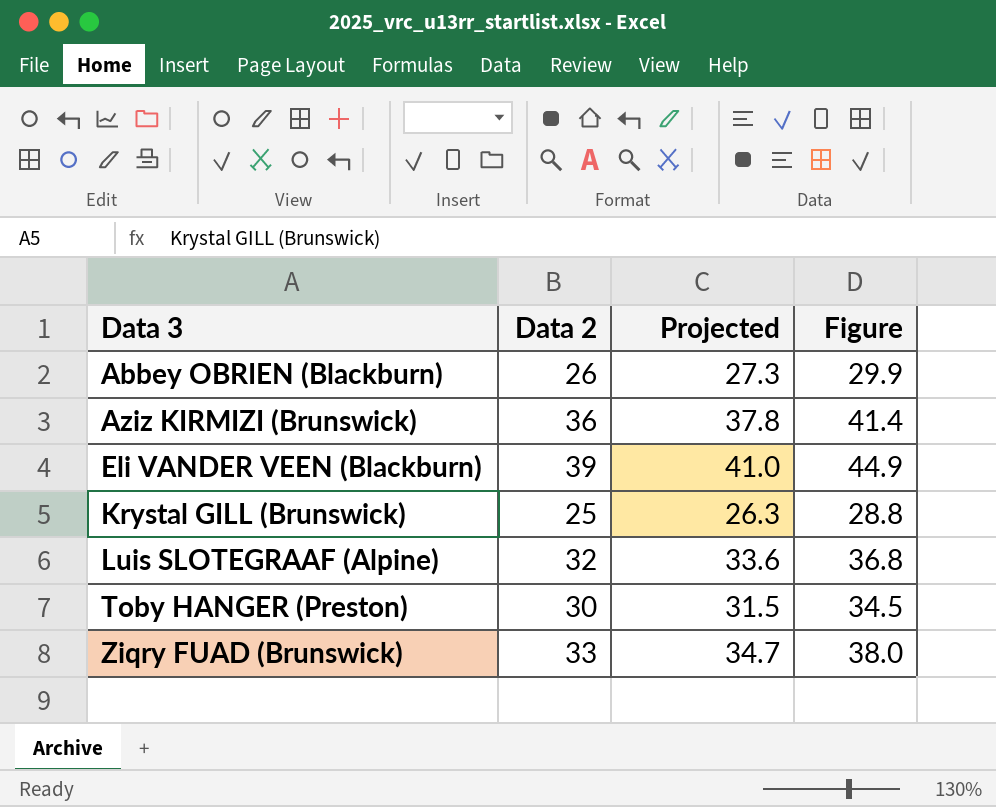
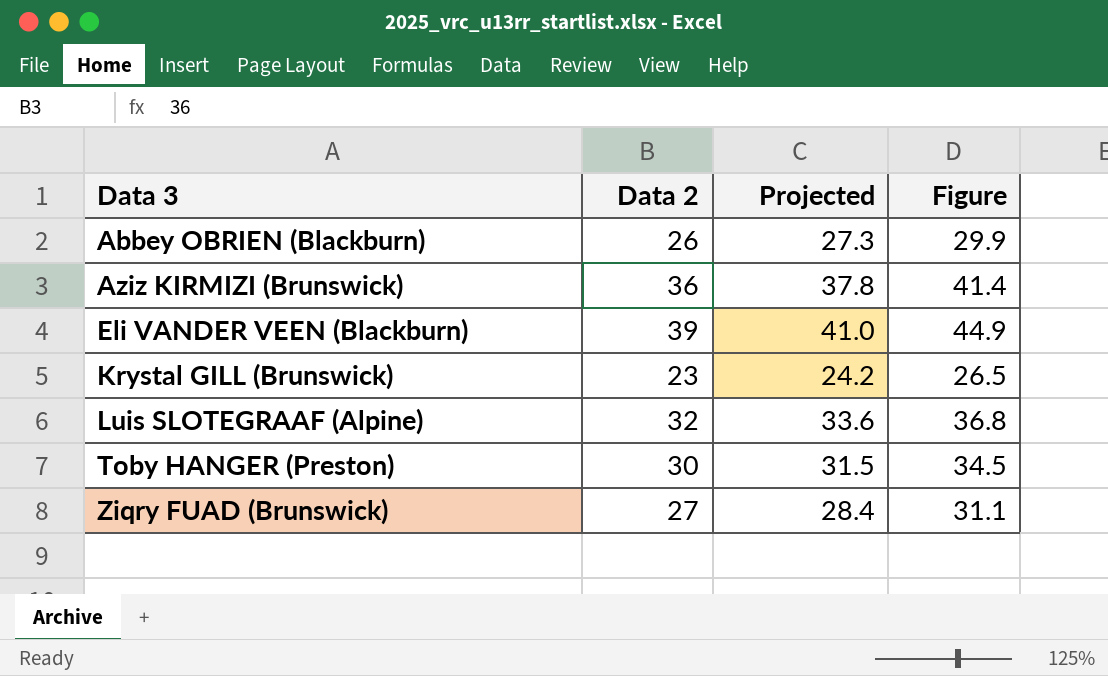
Krystal GILL (Brunswick) | Data 2: 25 -> 23
Krystal GILL (Brunswick) | Projected: 26.3 -> 24.2
Krystal GILL (Brunswick) | Figure: 28.8 -> 26.5
Ziqry FUAD (Brunswick) | Data 2: 33 -> 27
Ziqry FUAD (Brunswick) | Projected: 34.7 -> 28.4
Ziqry FUAD (Brunswick) | Figure: 38.0 -> 31.1

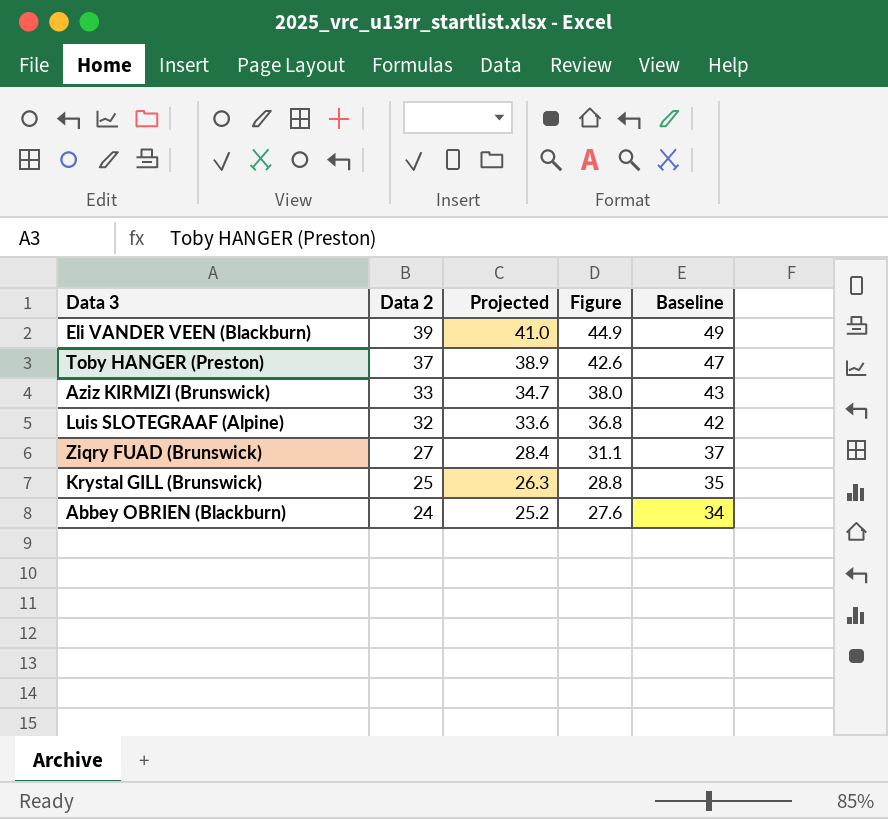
row order: Data 3 ascending -> Data 2 descending
column Baseline | formula: none -> [Data 2] + 10
Toby HANGER (Preston) | Data 2: 30 -> 37
Toby HANGER (Preston) | Projected: 31.5 -> 38.9
Toby HANGER (Preston) | Figure: 34.5 -> 42.6
Aziz KIRMIZI (Brunswick) | Data 2: 36 -> 33
Aziz KIRMIZI (Brunswick) | Projected: 37.8 -> 34.7
Aziz KIRMIZI (Brunswick) | Figure: 41.4 -> 38.0
Krystal GILL (Brunswick) | Data 2: 23 -> 25
Krystal GILL (Brunswick) | Projected: 24.2 -> 26.3
Krystal GILL (Brunswick) | Figure: 26.5 -> 28.8
Abbey OBRIEN (Blackburn) | Data 2: 26 -> 24
Abbey OBRIEN (Blackburn) | Projected: 27.3 -> 25.2
Abbey OBRIEN (Blackburn) | Figure: 29.9 -> 27.6

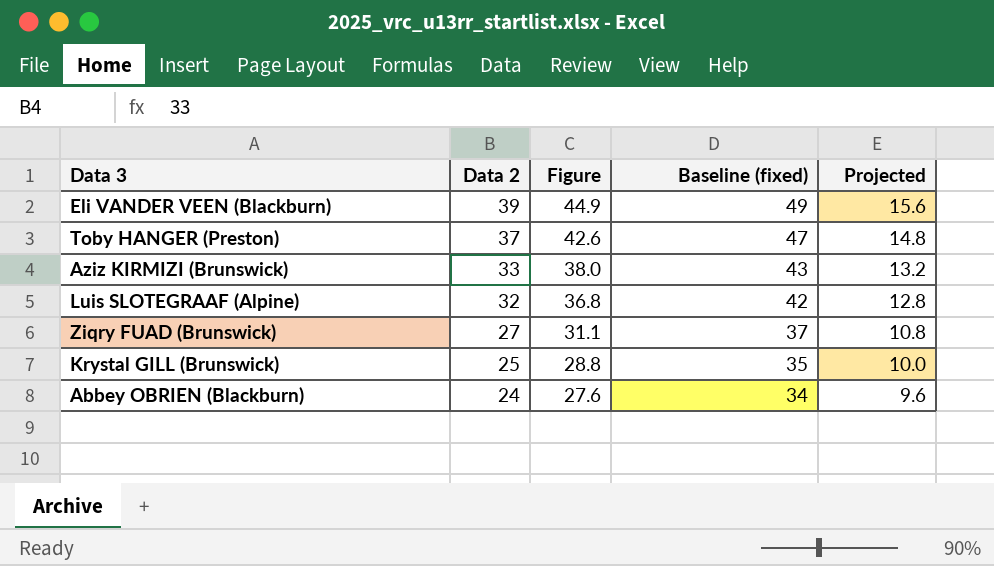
column name: Baseline -> Baseline (fixed)
column Projected | formula: [Data 2] * 1.05 -> [Data 2] * 0.4
column Projected | position: 3 -> 5

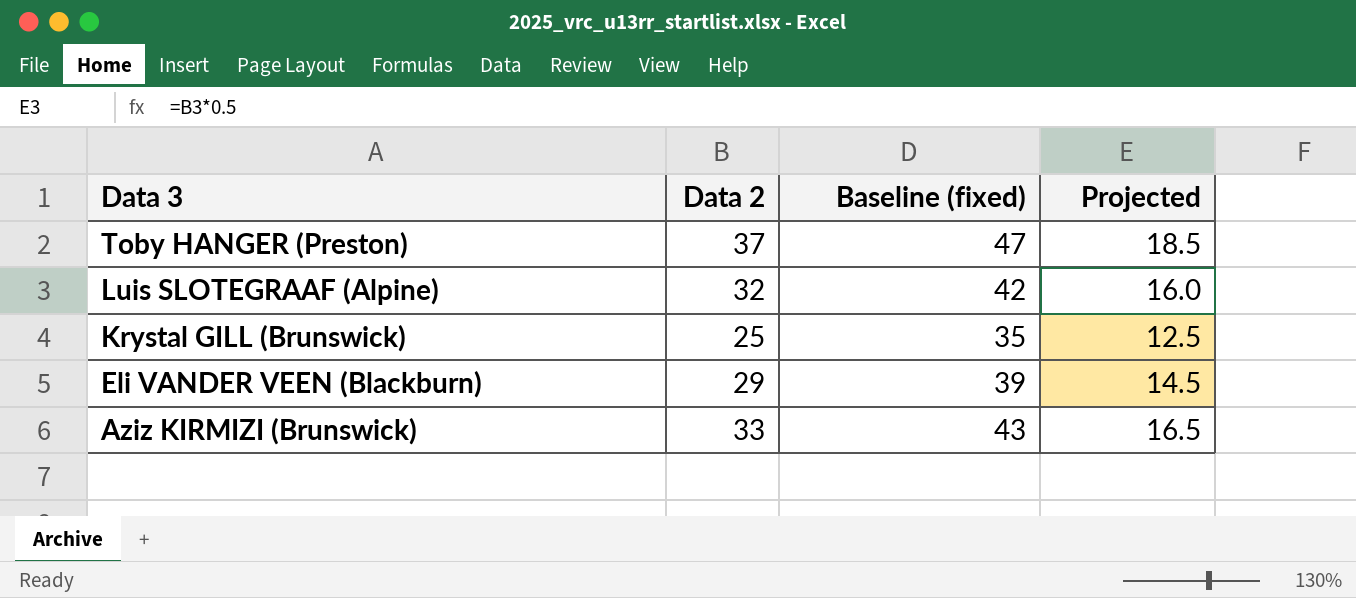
row order: Data 2 descending -> Data 3 descending
column Figure | formula: [Data 2] * 1.15 -> none
column Projected | formula: [Data 2] * 0.4 -> [Data 2] * 0.5
row Ziqry FUAD (Brunswick): 27 | 31.1 | 37 | 10.8 -> none
row Abbey OBRIEN (Blackburn): 24 | 27.6 | 34 | 9.6 -> none
Eli VANDER VEEN (Blackburn) | Data 2: 39 -> 29
Eli VANDER VEEN (Blackburn) | Baseline (fixed): 49 -> 39

